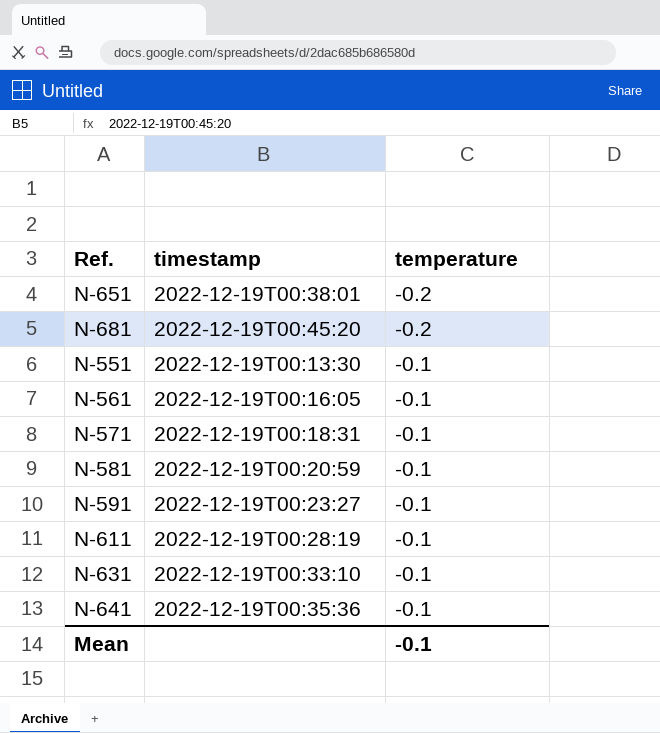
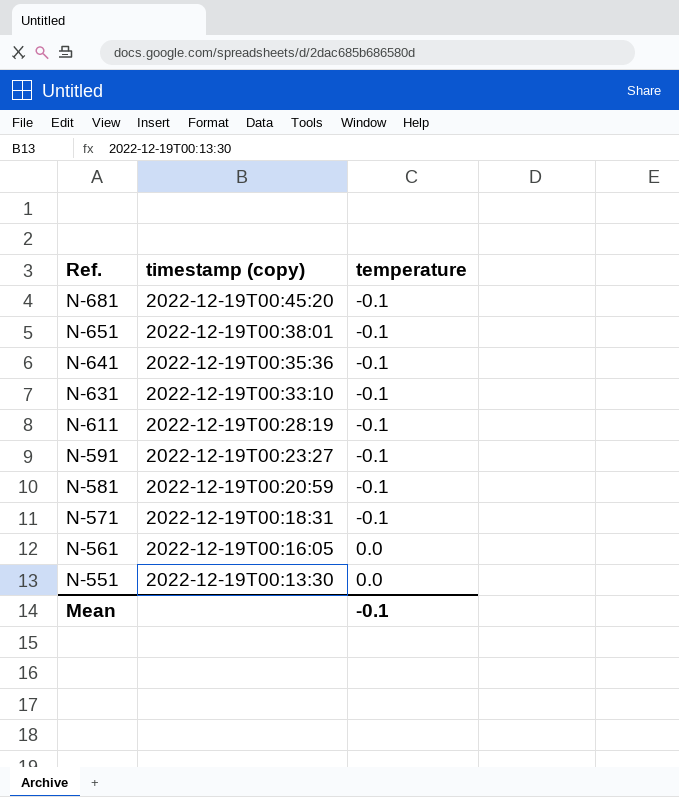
row order: temperature ascending -> Ref. descending
column name: timestamp -> timestamp (copy)
N-681 | temperature: -0.2 -> -0.1
N-651 | temperature: -0.2 -> -0.1
N-561 | temperature: -0.1 -> 0.0
N-551 | temperature: -0.1 -> 0.0

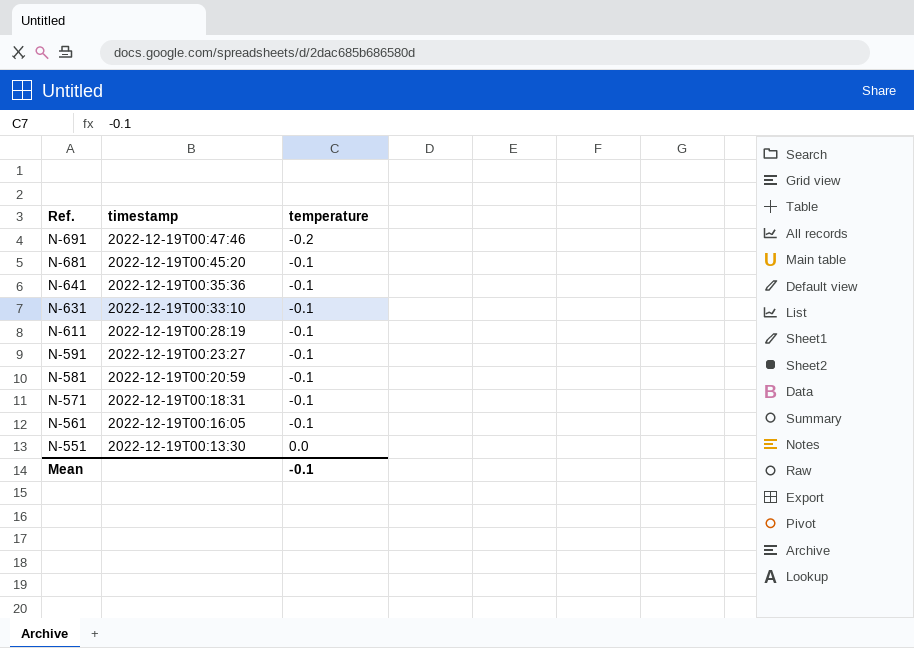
column name: timestamp (copy) -> timestamp
row N-651: 2022-12-19T00:38:01 | -0.1 -> none
row N-691: none -> 2022-12-19T00:47:46 | -0.2
N-561 | temperature: 0.0 -> -0.1

